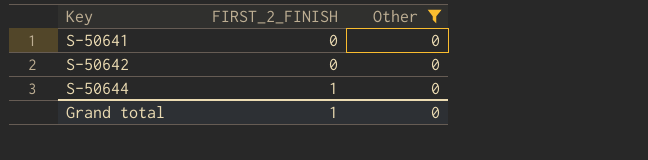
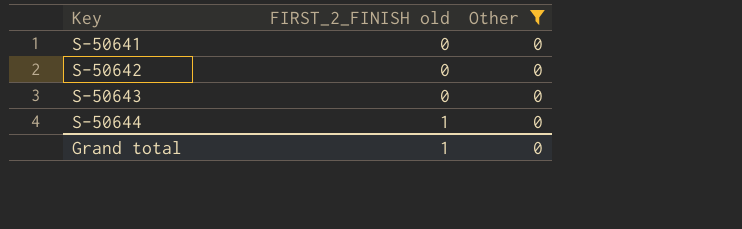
column name: FIRST_2_FINISH -> FIRST_2_FINISH old
row S-50643: none -> 0 | 0

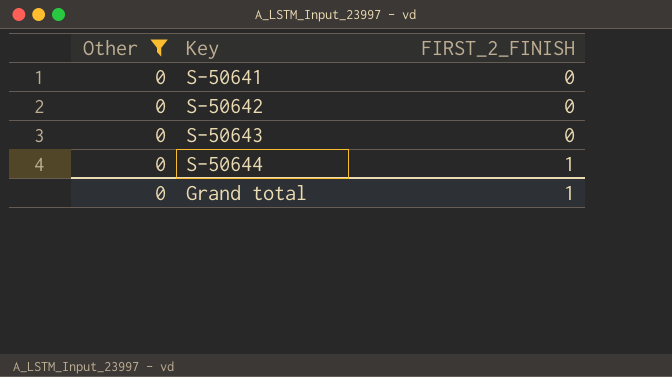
column Other | position: 3 -> 1
column name: FIRST_2_FINISH old -> FIRST_2_FINISH

